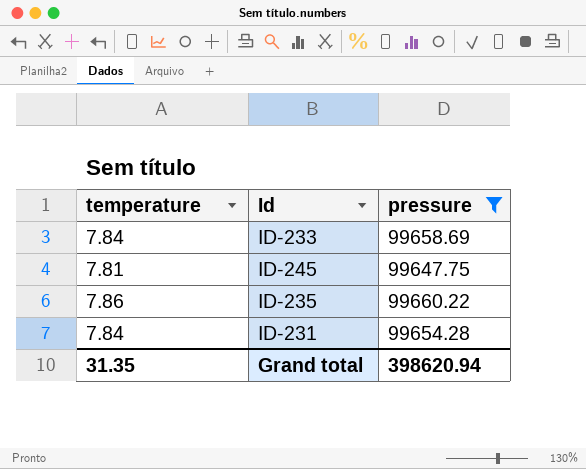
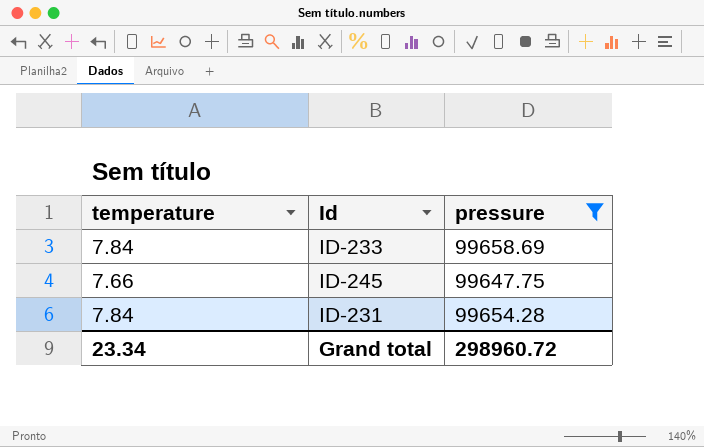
row ID-235: 7.86 | 99660.22 -> none
ID-245 | temperature: 7.81 -> 7.66
Grand total | temperature: 31.35 -> 23.34
Grand total | pressure: 398620.94 -> 298960.72

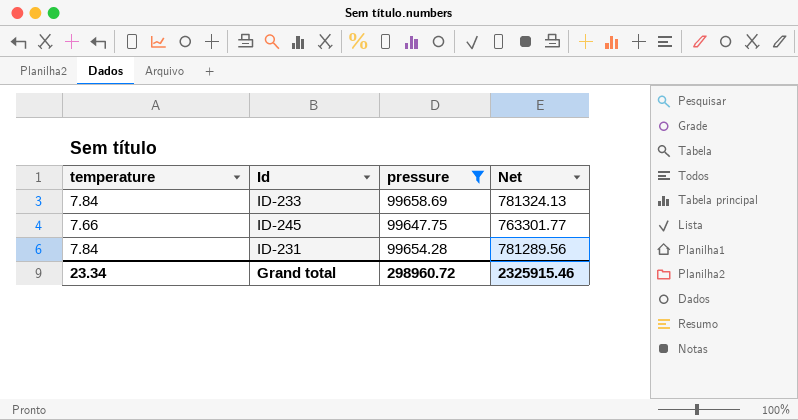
column Net | formula: none -> [temperature] * [pressure]

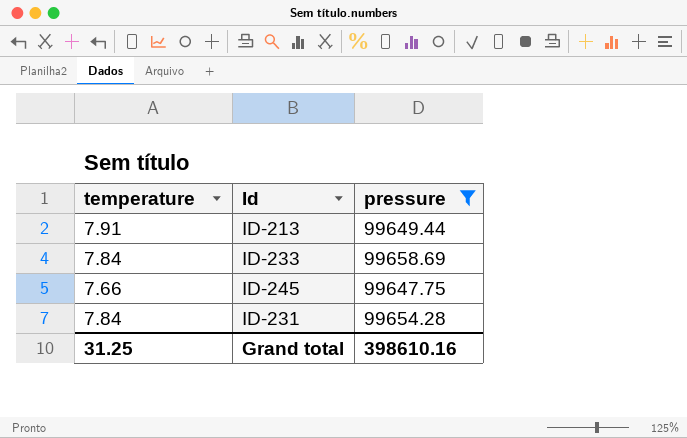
column Net | formula: [temperature] * [pressure] -> none
row ID-213: none -> 7.91 | 99649.44
Grand total | temperature: 23.34 -> 31.25
Grand total | pressure: 298960.72 -> 398610.16

